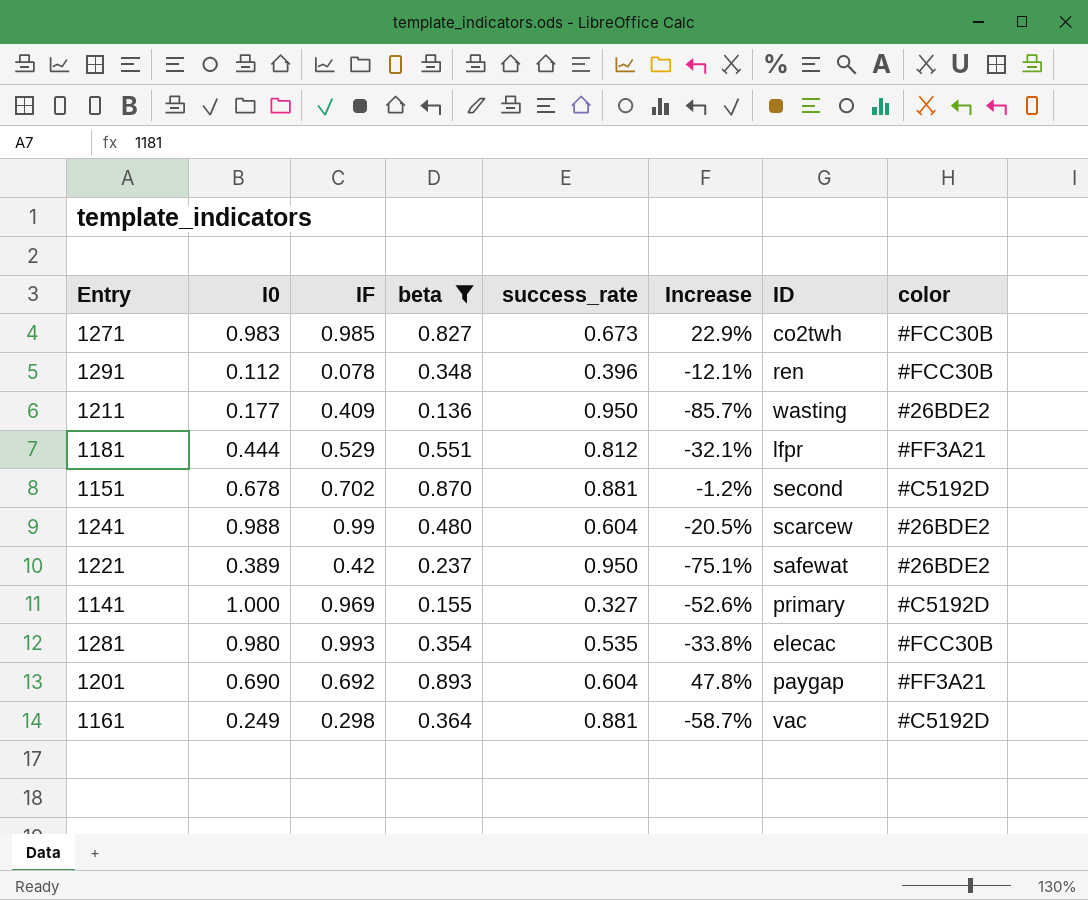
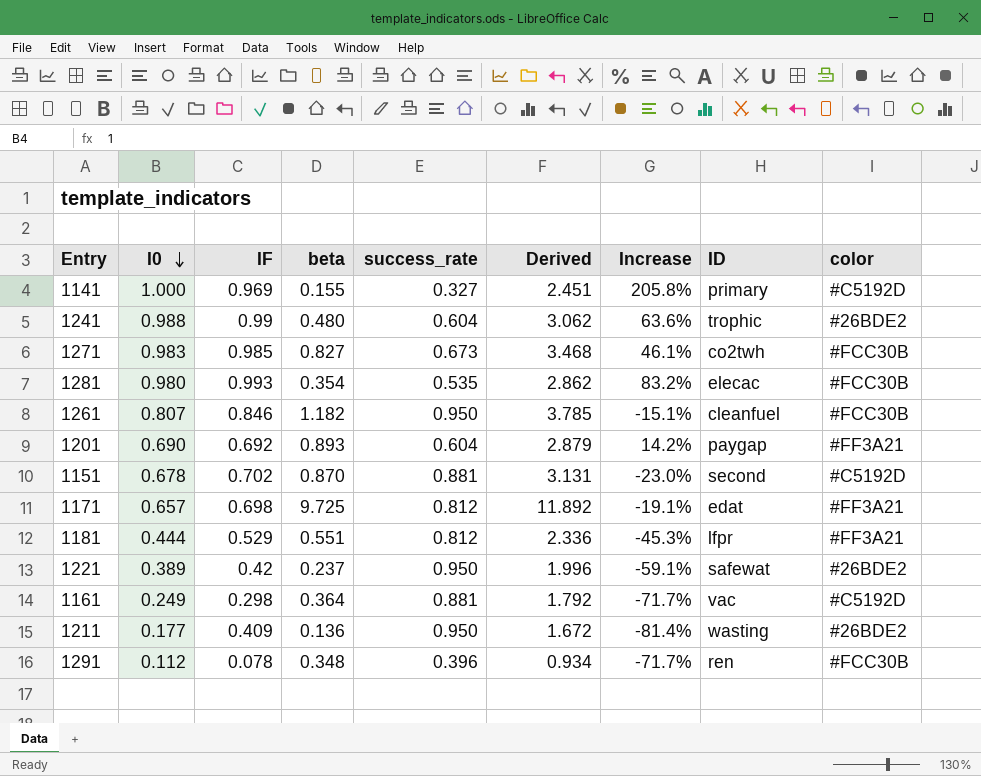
filter: beta <= 0.893 -> none
row order: none -> I0 descending
column Derived | formula: none -> [I0] + [IF] + [beta] + [success_rate]
column Increase | formula: ([beta] - [success_rate]) / [success_rate] -> ([I0] - [success_rate]) / [success_rate]
1241 | ID: scarcew -> trophic

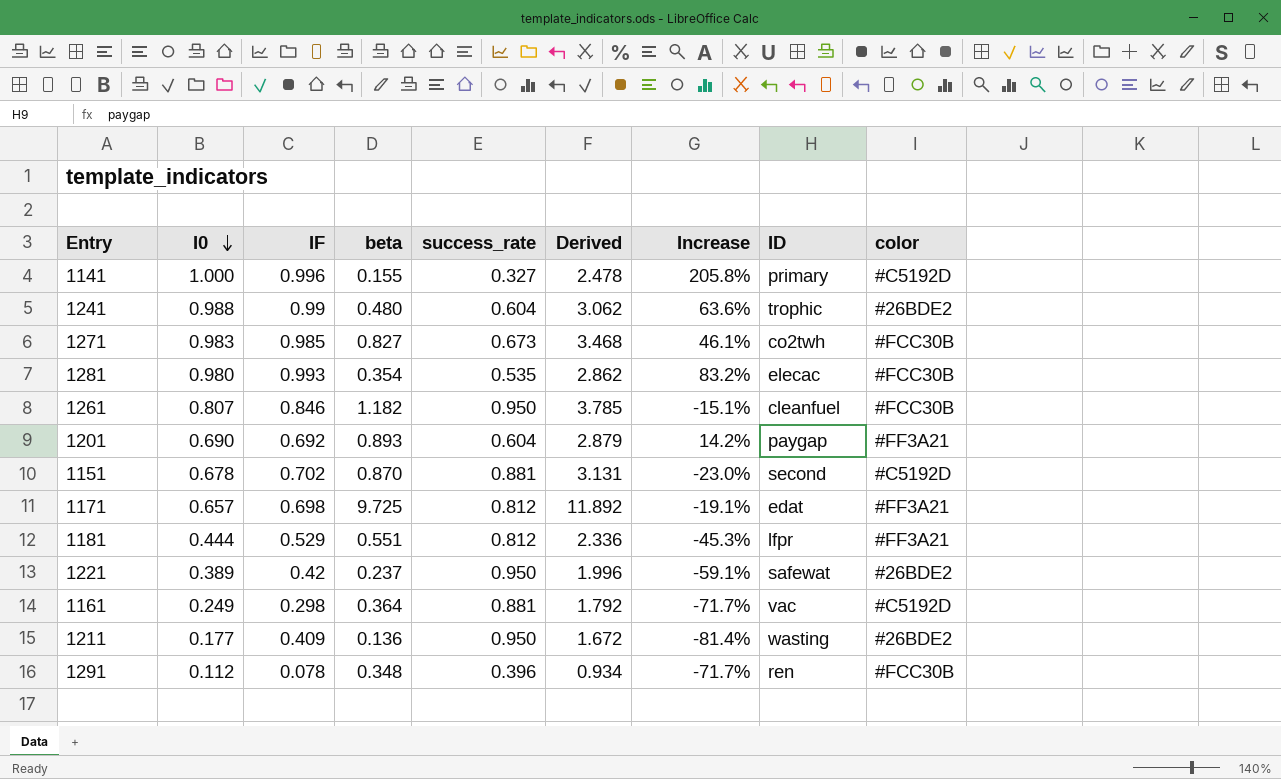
1141 | IF: 0.969 -> 0.996
1141 | Derived: 2.451 -> 2.478

